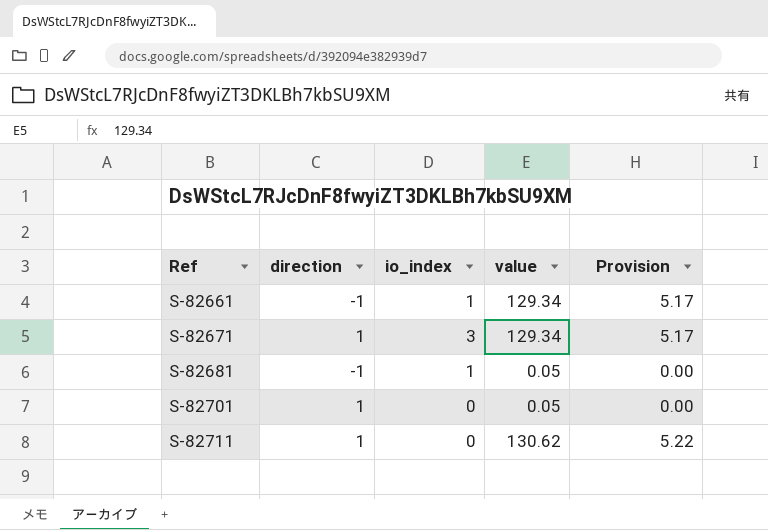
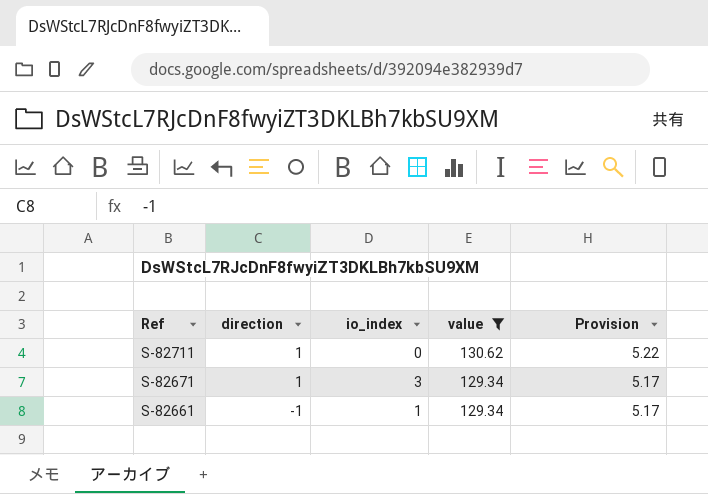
filter: none -> value != 0.05
row order: Ref ascending -> Ref descending

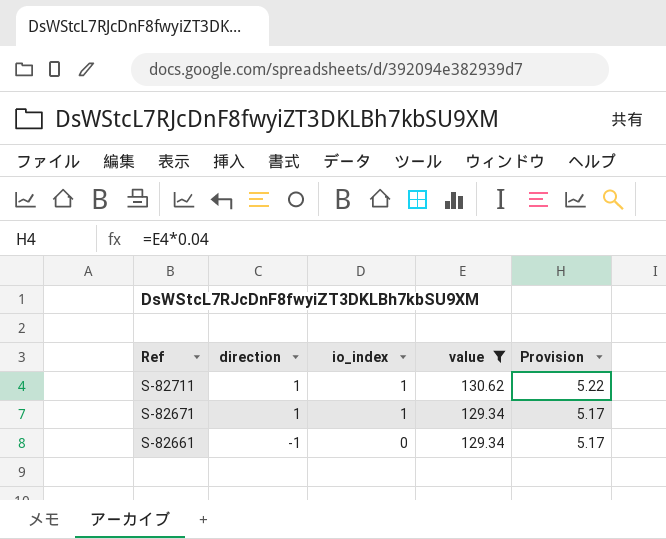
S-82711 | io_index: 0 -> 1
S-82671 | io_index: 3 -> 1
S-82661 | io_index: 1 -> 0

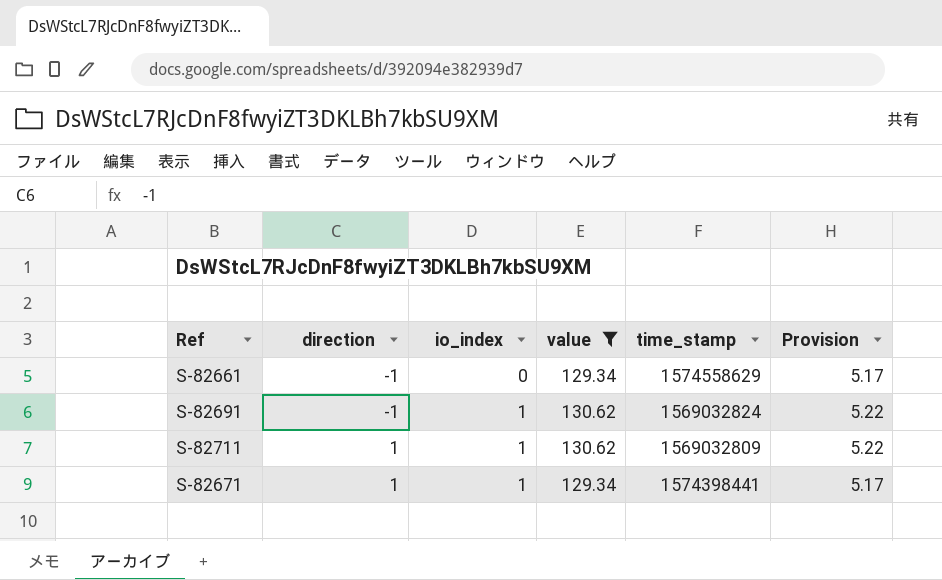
row order: Ref descending -> direction ascending
column time_stamp | position: none -> 5
row S-82691: none -> -1 | 1 | 130.62 | 1569032824 | 5.22

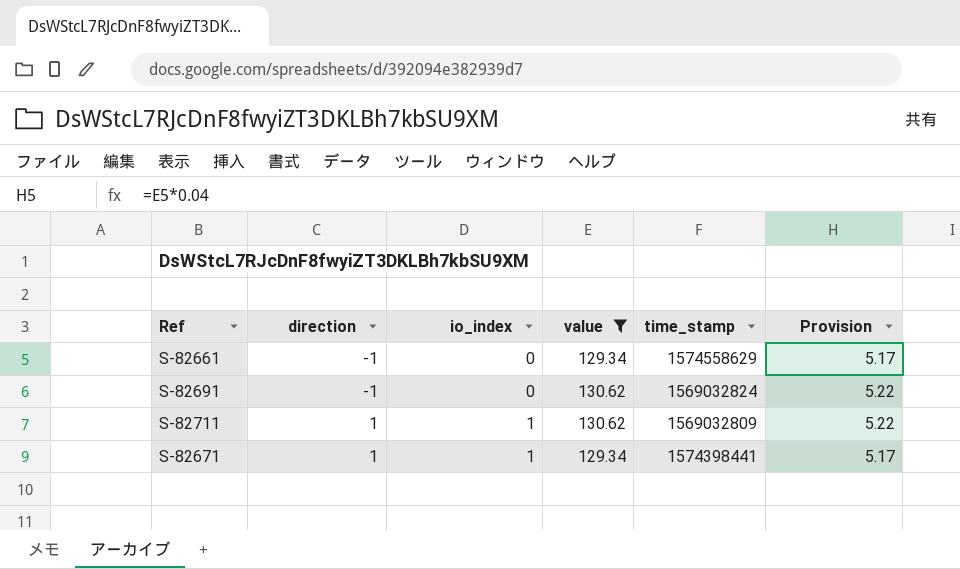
S-82691 | io_index: 1 -> 0

